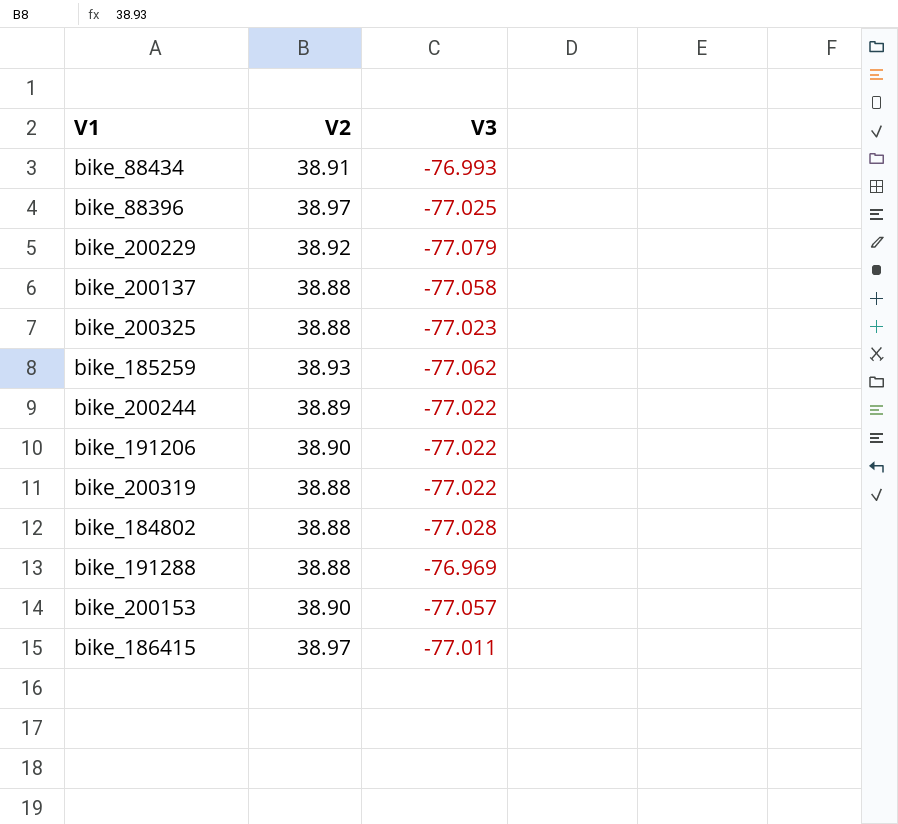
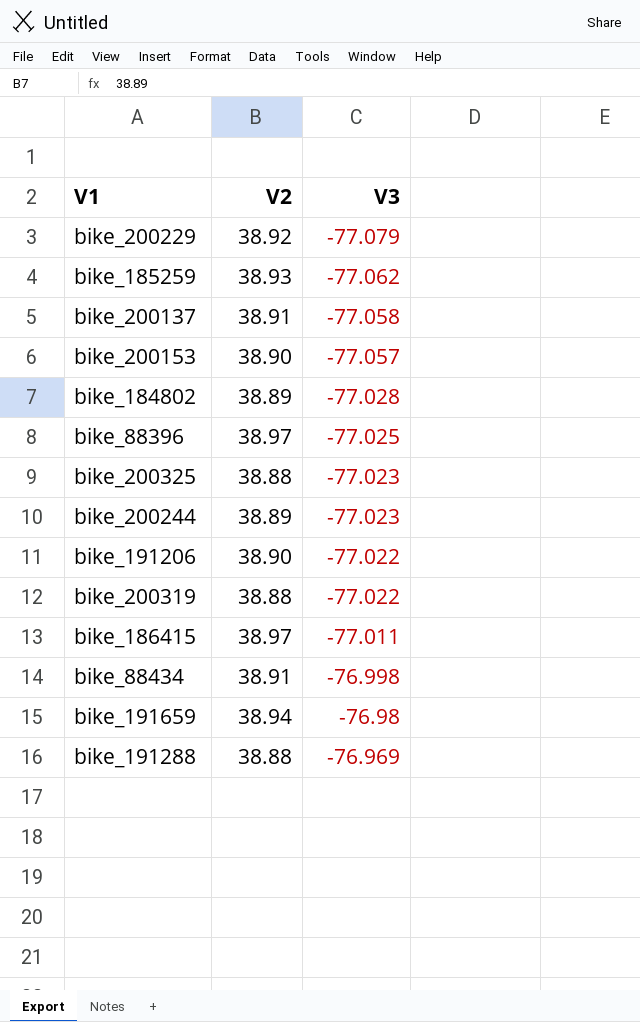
row order: none -> V3 ascending
bike_200137 | V2: 38.88 -> 38.91
bike_184802 | V2: 38.88 -> 38.89
bike_200244 | V3: -77.022 -> -77.023
bike_88434 | V3: -76.993 -> -76.998
row bike_191659: none -> 38.94 | -76.98

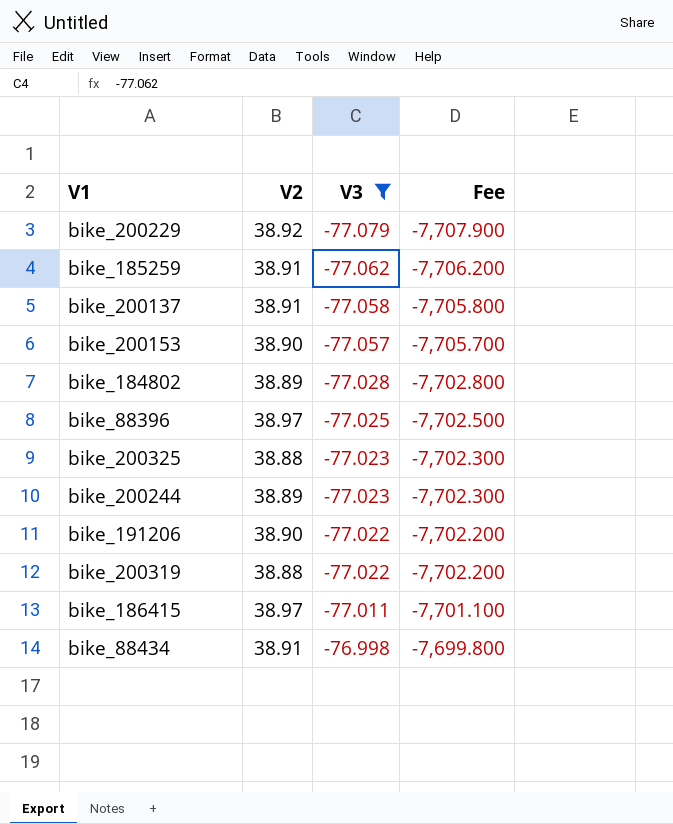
filter: none -> V3 <= -76.998
column Fee | formula: none -> [V3] * 100
bike_185259 | V2: 38.93 -> 38.91

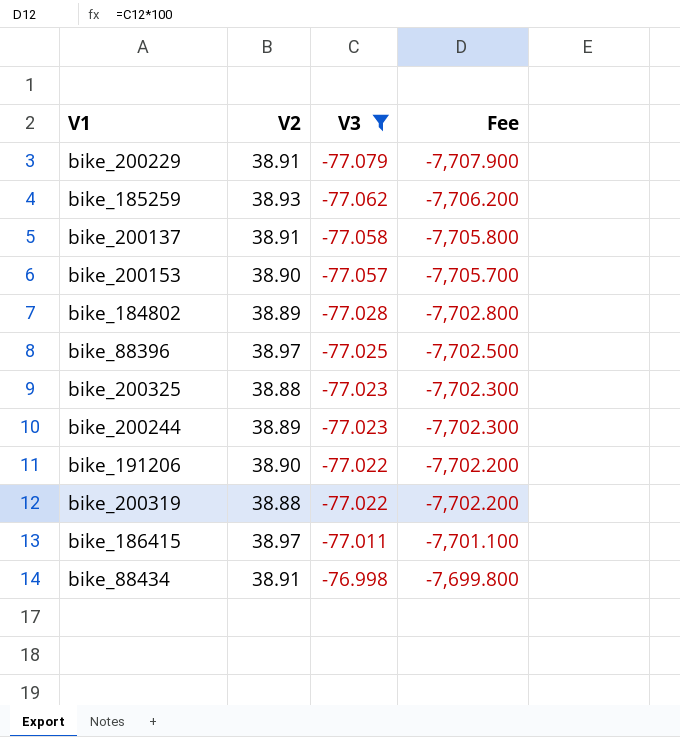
bike_200229 | V2: 38.92 -> 38.91
bike_185259 | V2: 38.91 -> 38.93

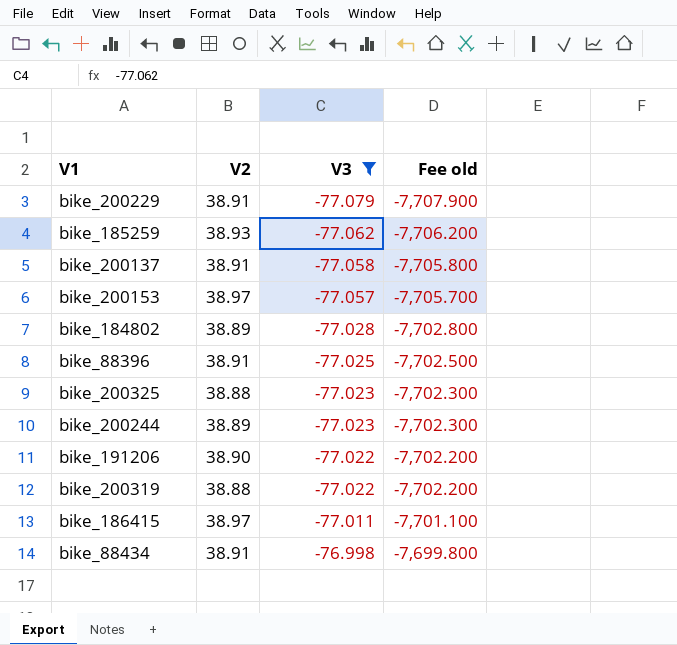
column name: Fee -> Fee old
bike_200153 | V2: 38.90 -> 38.97
bike_88396 | V2: 38.97 -> 38.91

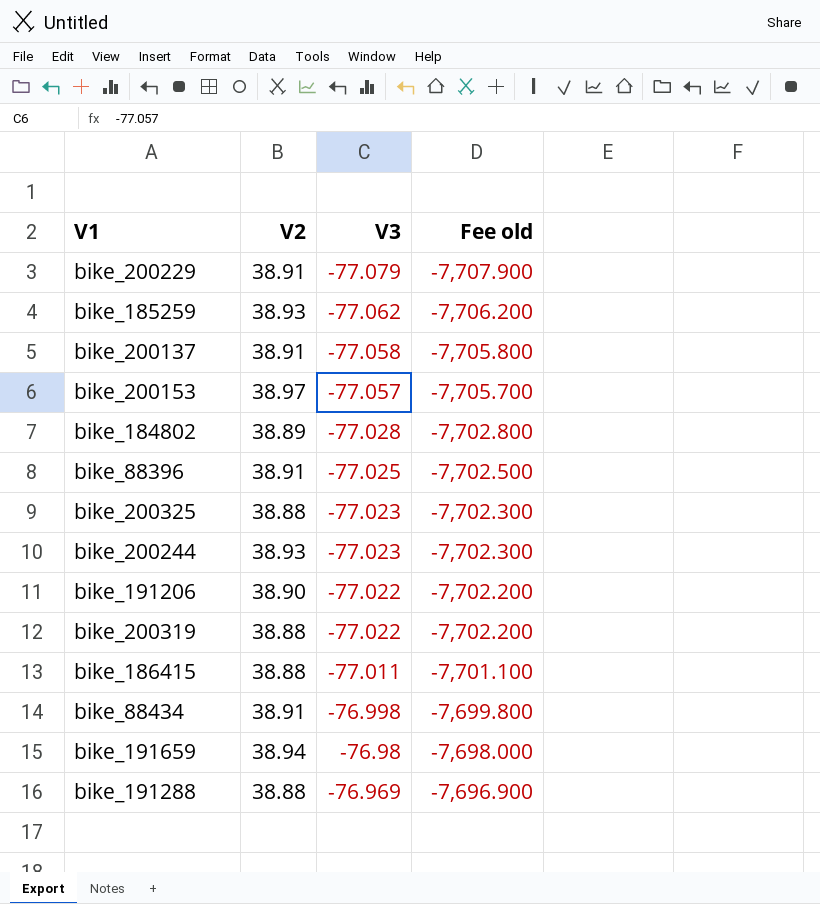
filter: V3 <= -76.998 -> none
bike_200244 | V2: 38.89 -> 38.93
bike_186415 | V2: 38.97 -> 38.88

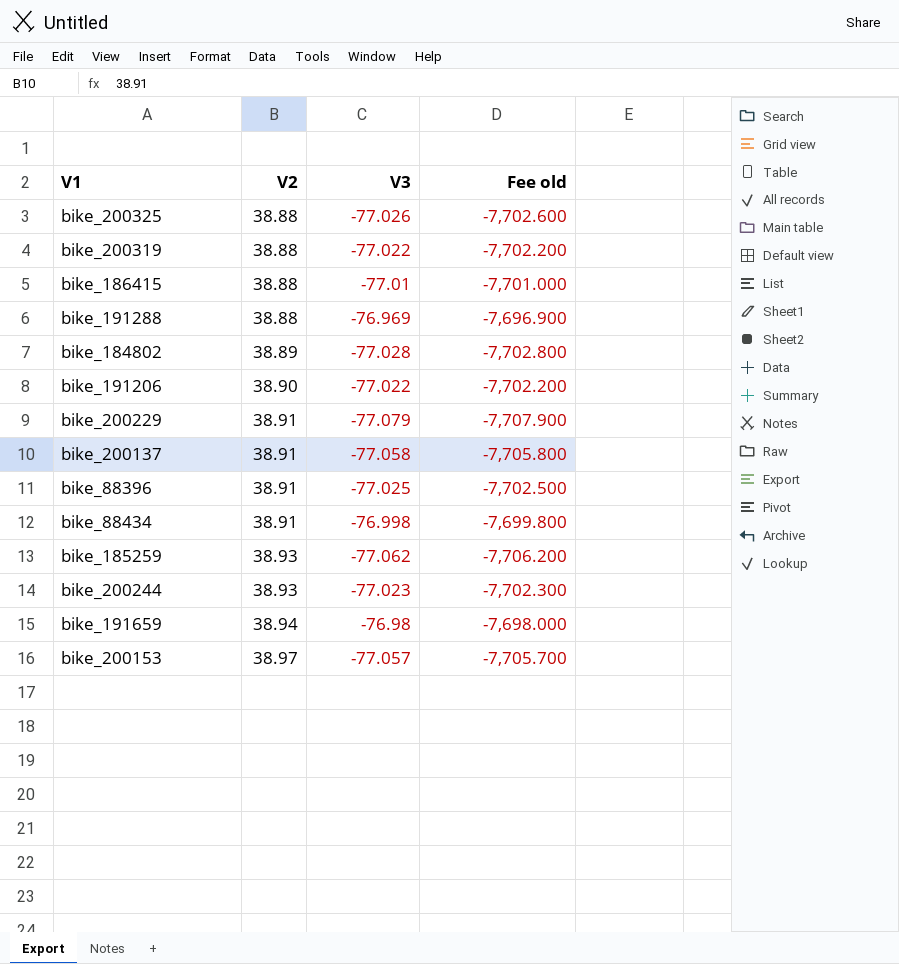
row order: V3 ascending -> V2 ascending
bike_200325 | V3: -77.023 -> -77.026
bike_200325 | Fee old: -7,702.300 -> -7,702.600
bike_186415 | V3: -77.011 -> -77.01
bike_186415 | Fee old: -7,701.100 -> -7,701.000

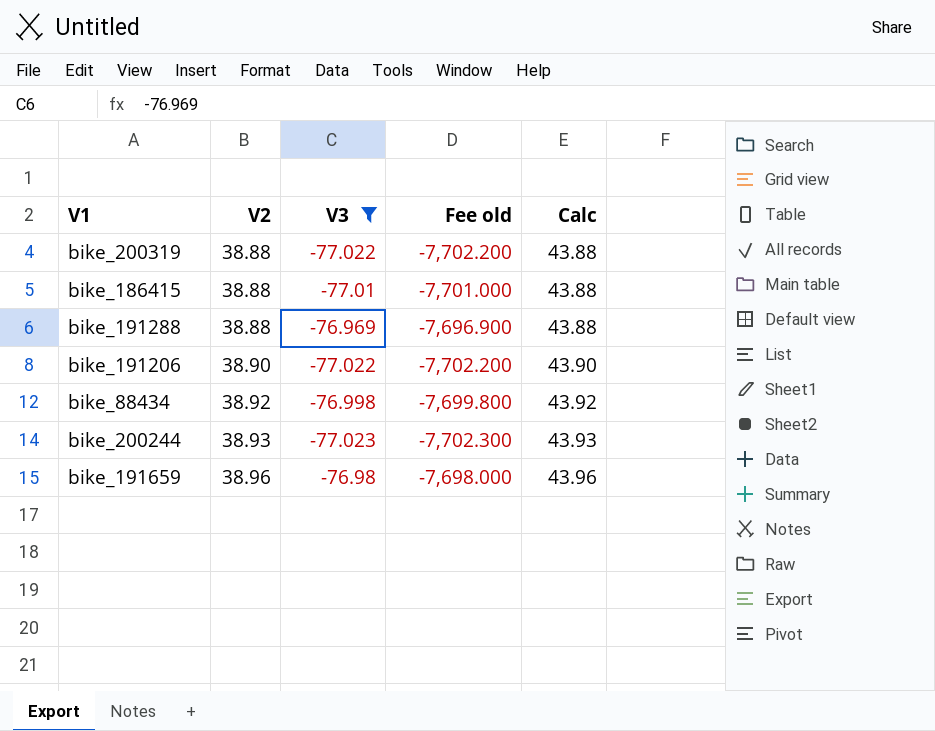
filter: none -> V3 >= -77.023
column Calc | formula: none -> [V2] + 5
bike_88434 | V2: 38.91 -> 38.92
bike_191659 | V2: 38.94 -> 38.96

